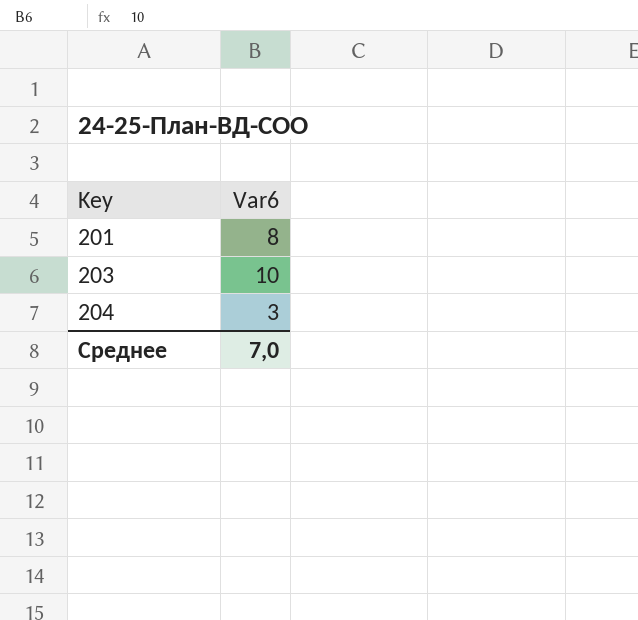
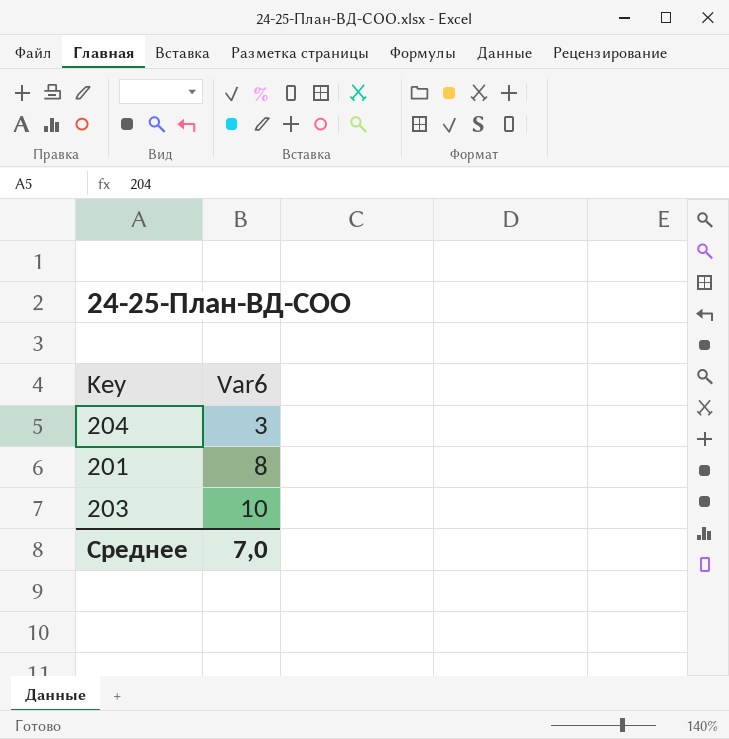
row order: Key ascending -> Var6 ascending

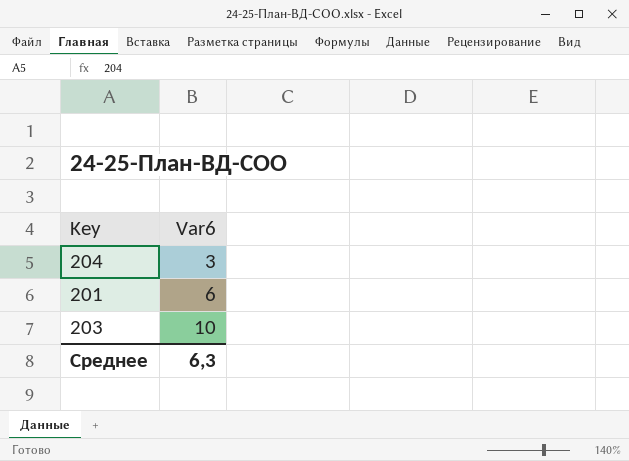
201 | Var6: 8 -> 6
Среднее | Var6: 7,0 -> 6,3

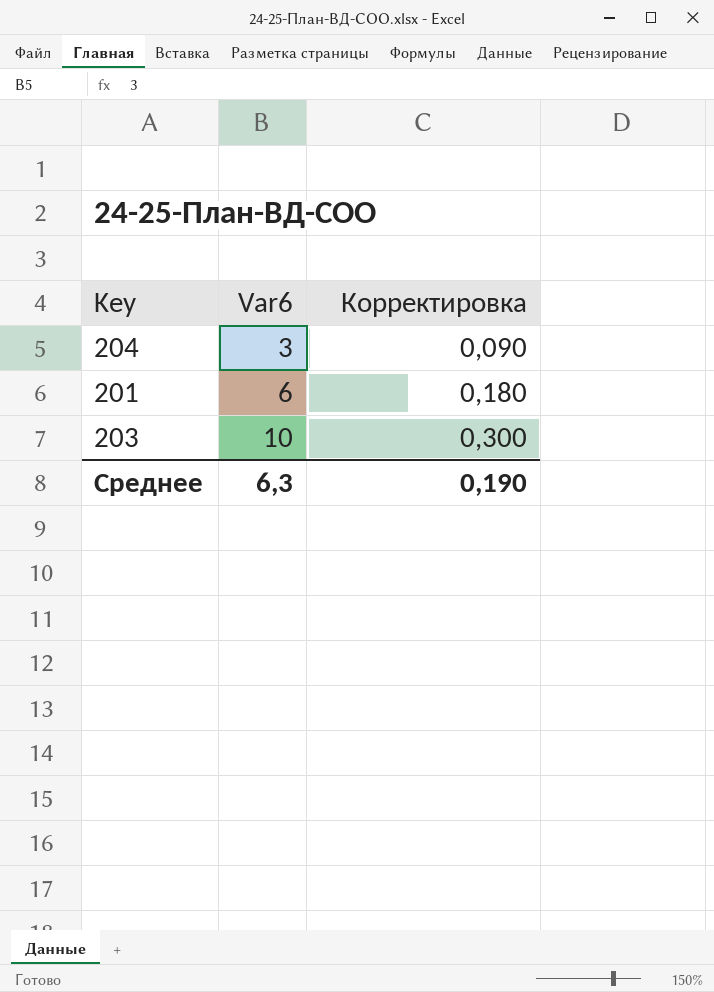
column Корректировка | formula: none -> [Var6] * 0,03

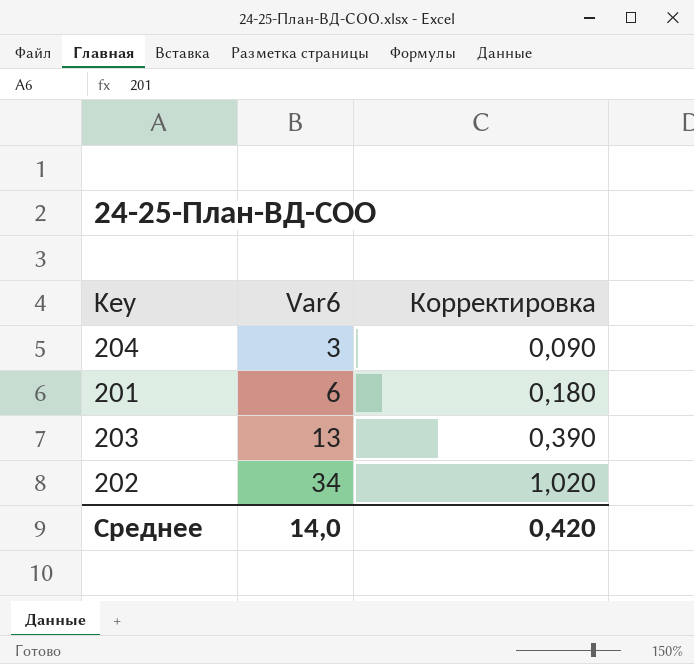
203 | Var6: 10 -> 13
203 | Корректировка: 0,300 -> 0,390
row 202: none -> 34 | 1,020
Среднее | Var6: 6,3 -> 14,0
Среднее | Корректировка: 0,190 -> 0,420

